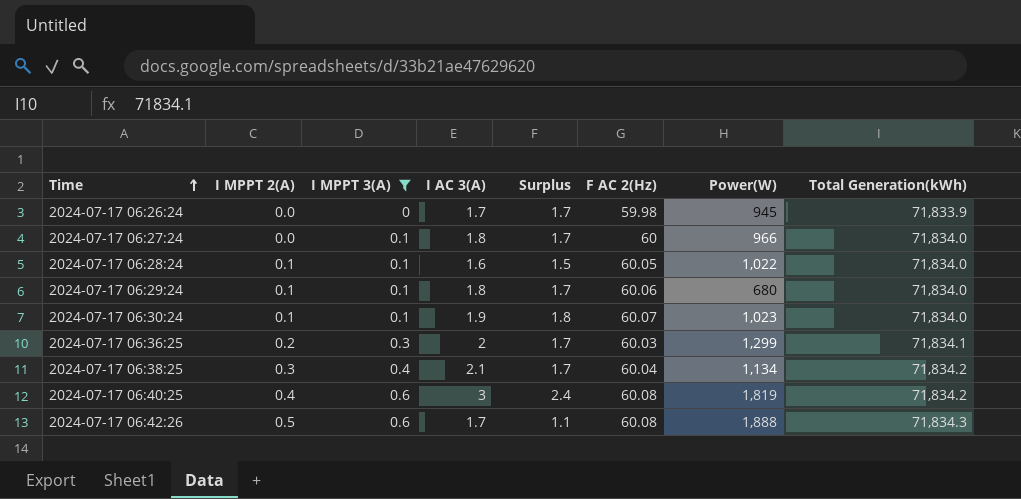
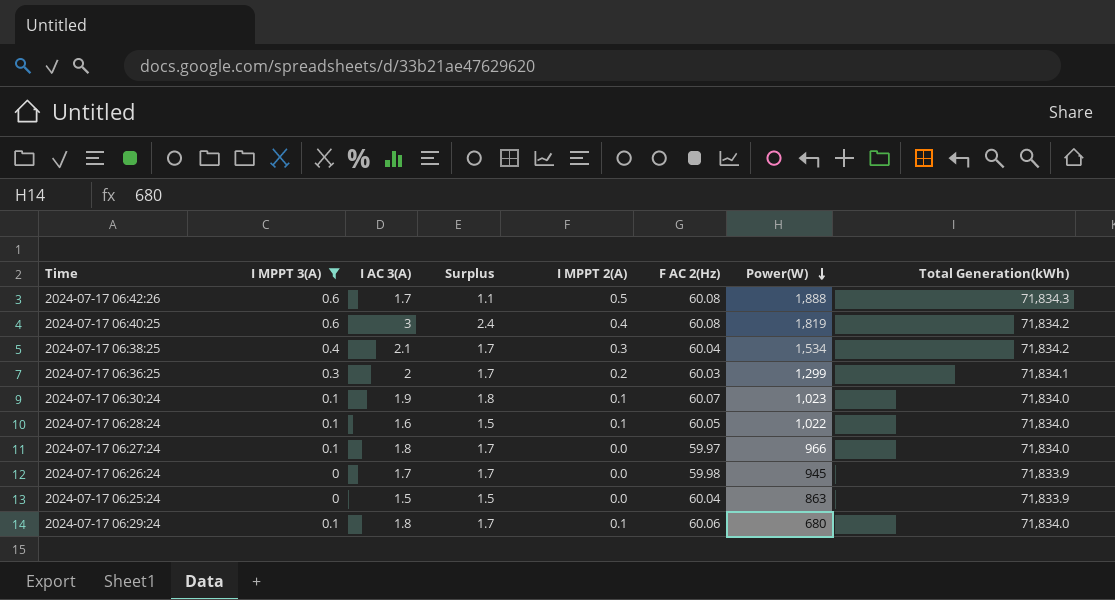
row order: Time ascending -> Power(W) descending
column I MPPT 2(A) | position: 2 -> 5
2024-07-17 06:38:25 | Power(W): 1,134 -> 1,534
2024-07-17 06:27:24 | F AC 2(Hz): 60 -> 59.97
row 2024-07-17 06:25:24: none -> 0 | 1.5 | 1.5 | 0.0 | 60.04 | 863 | 71,833.9

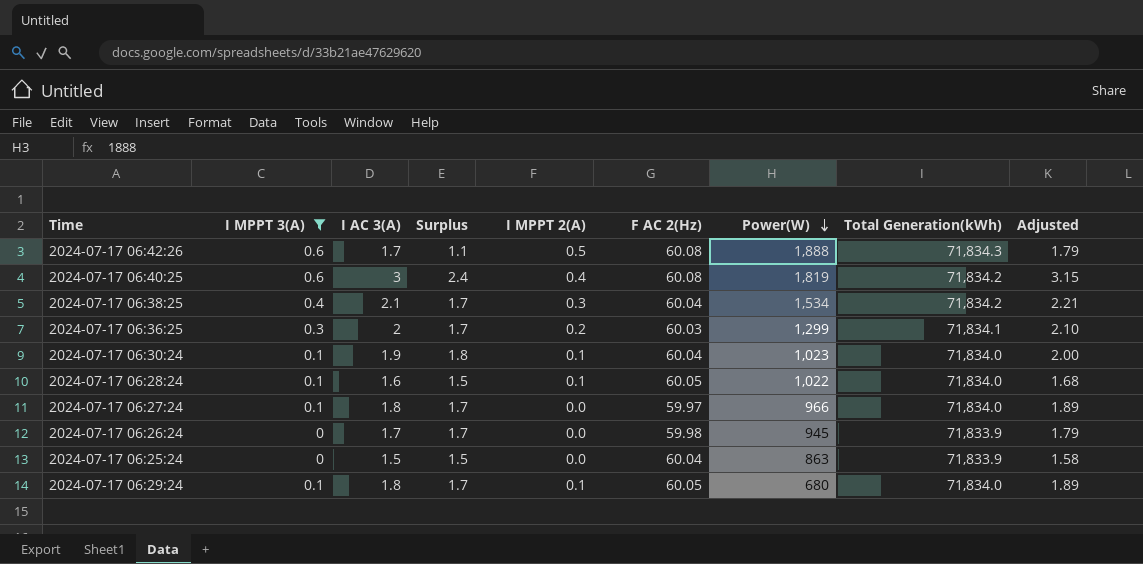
column Adjusted | formula: none -> [I AC 3(A)] * 1.05
2024-07-17 06:30:24 | F AC 2(Hz): 60.07 -> 60.04
2024-07-17 06:29:24 | F AC 2(Hz): 60.06 -> 60.05

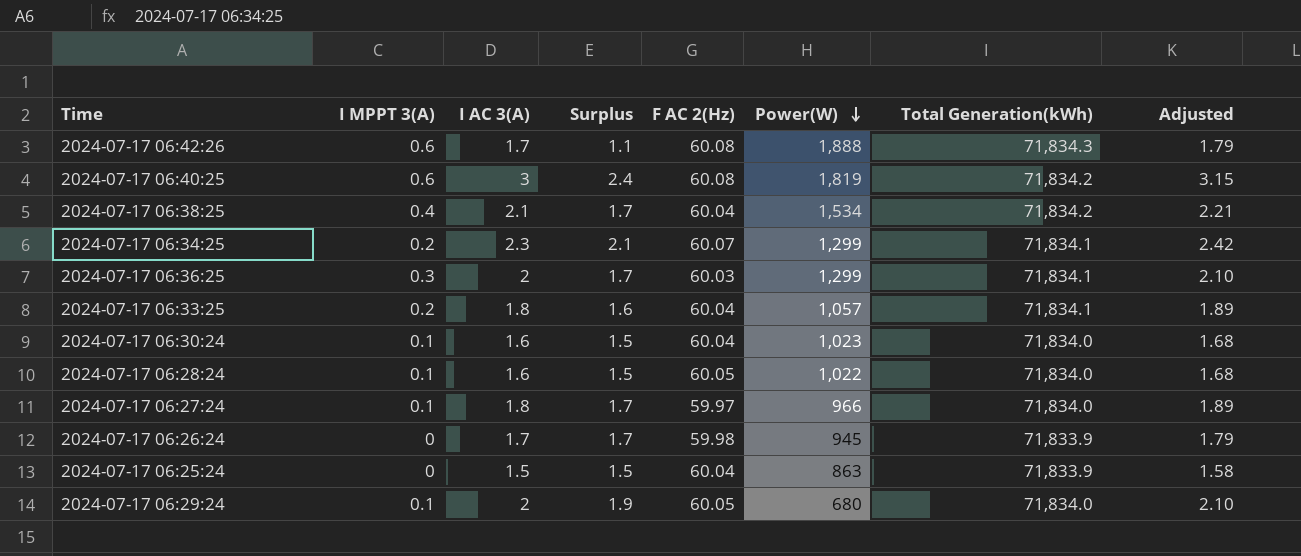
filter: I MPPT 3(A) != 0.2 -> none
column I MPPT 2(A) | position: 5 -> none
2024-07-17 06:30:24 | I AC 3(A): 1.9 -> 1.6
2024-07-17 06:30:24 | Surplus: 1.8 -> 1.5
2024-07-17 06:30:24 | Adjusted: 2.00 -> 1.68
2024-07-17 06:29:24 | I AC 3(A): 1.8 -> 2
2024-07-17 06:29:24 | Surplus: 1.7 -> 1.9
2024-07-17 06:29:24 | Adjusted: 1.89 -> 2.10

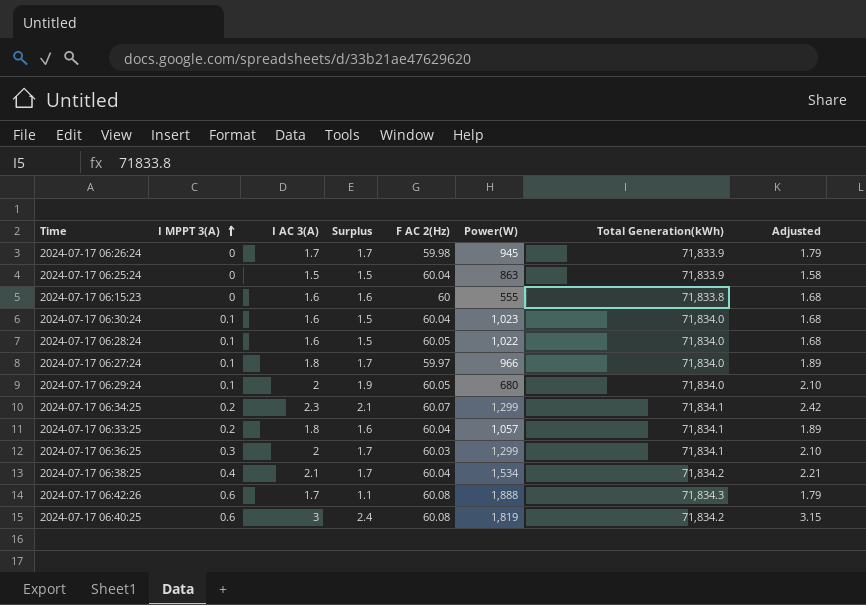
row order: Power(W) descending -> I MPPT 3(A) ascending
row 2024-07-17 06:15:23: none -> 0 | 1.6 | 1.6 | 60 | 555 | 71,833.8 | 1.68

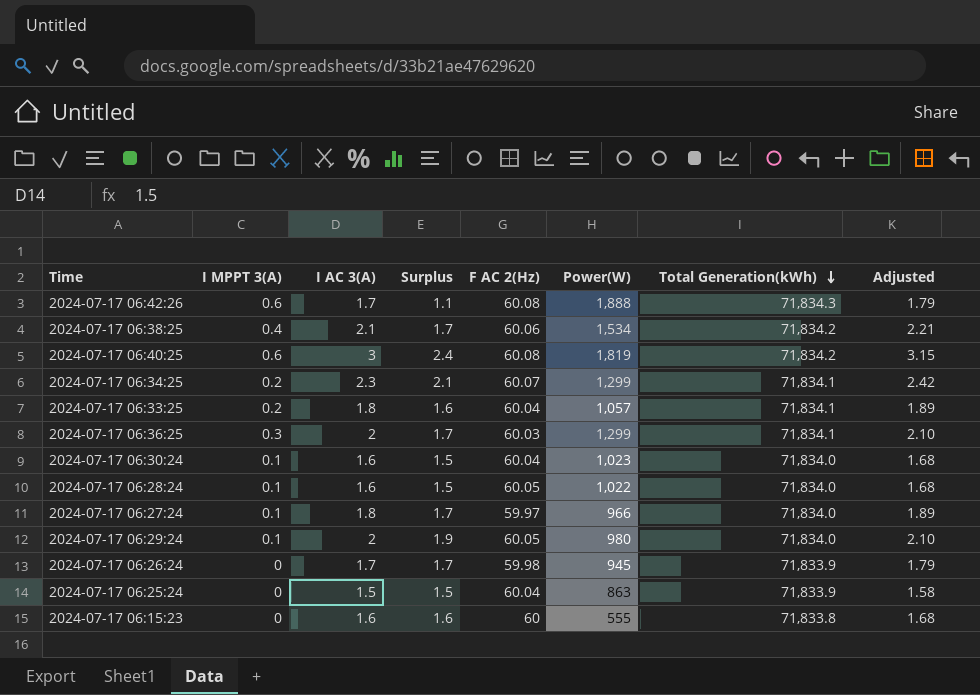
row order: I MPPT 3(A) ascending -> Total Generation(kWh) descending
2024-07-17 06:38:25 | F AC 2(Hz): 60.04 -> 60.06
2024-07-17 06:29:24 | Power(W): 680 -> 980

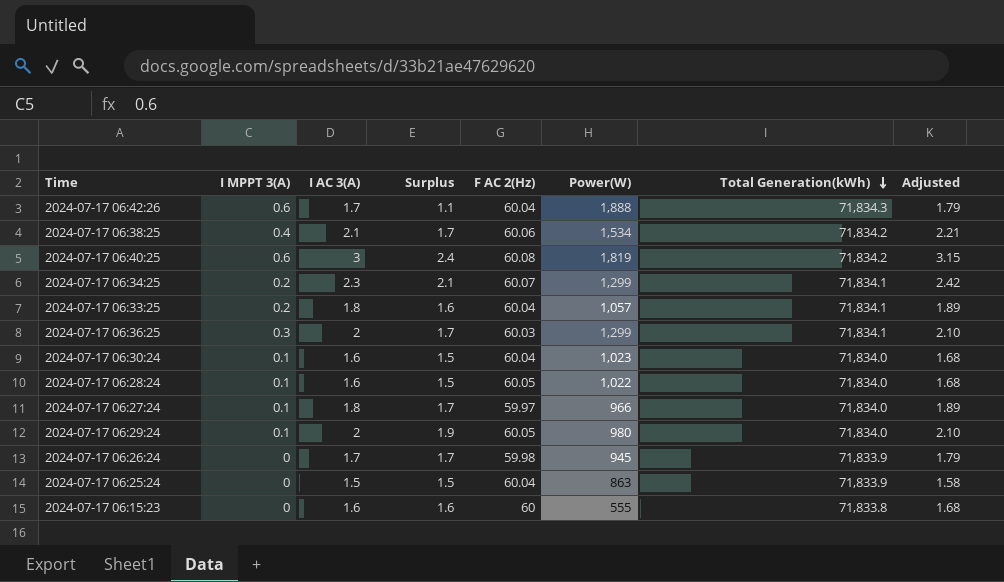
2024-07-17 06:42:26 | F AC 2(Hz): 60.08 -> 60.04

